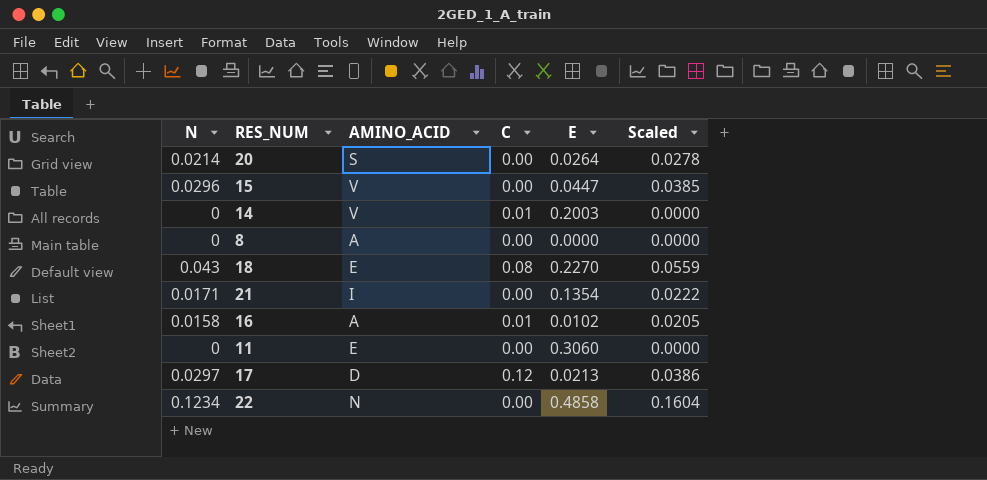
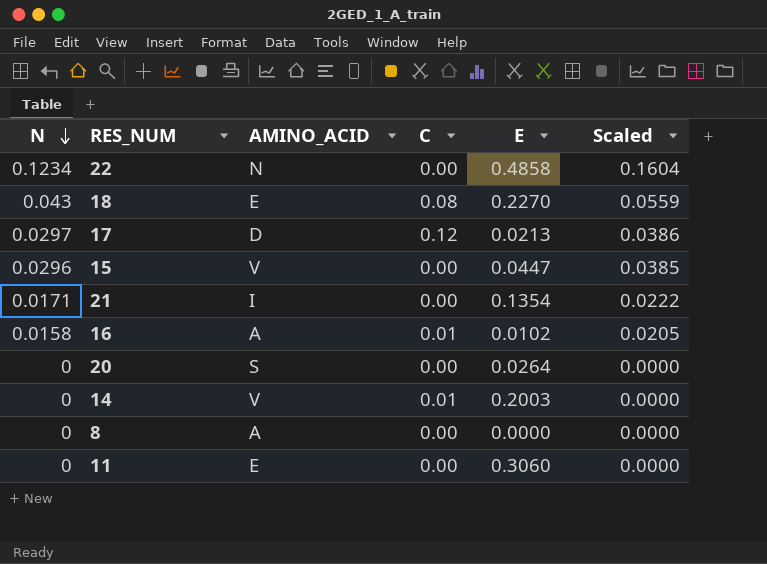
row order: none -> N descending
20 | N: 0.0214 -> 0
20 | Scaled: 0.0278 -> 0.0000

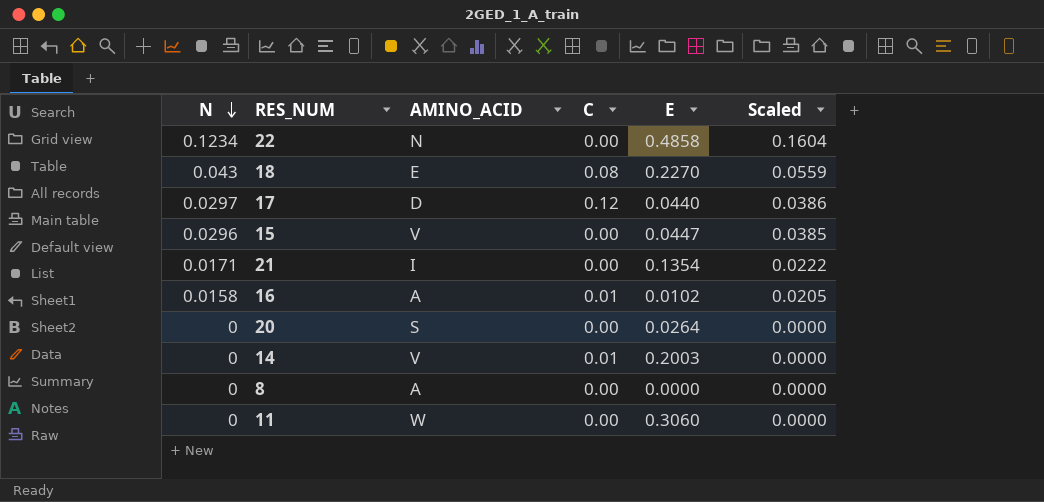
17 | E: 0.0213 -> 0.0440
11 | AMINO_ACID: E -> W

